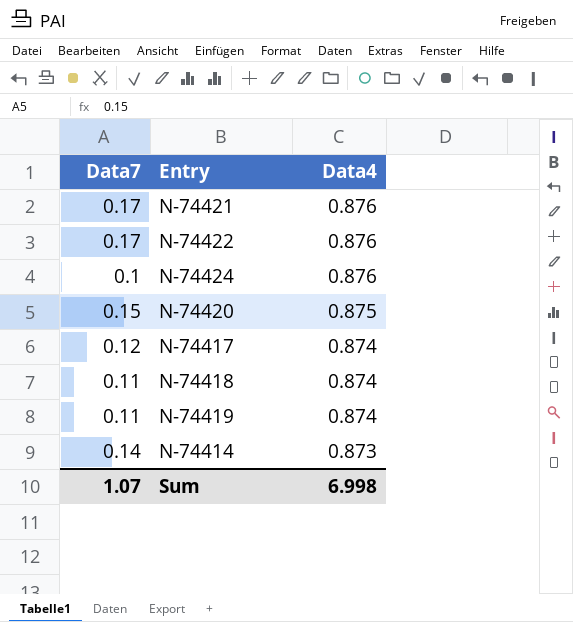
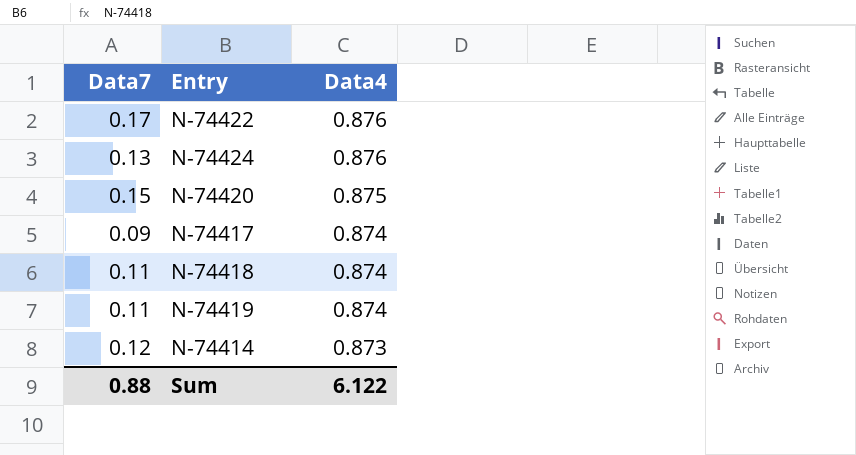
row N-74421: 0.17 | 0.876 -> none
N-74424 | Data7: 0.1 -> 0.13
N-74417 | Data7: 0.12 -> 0.09
N-74414 | Data7: 0.14 -> 0.12
Sum | Data7: 1.07 -> 0.88
Sum | Data4: 6.998 -> 6.122

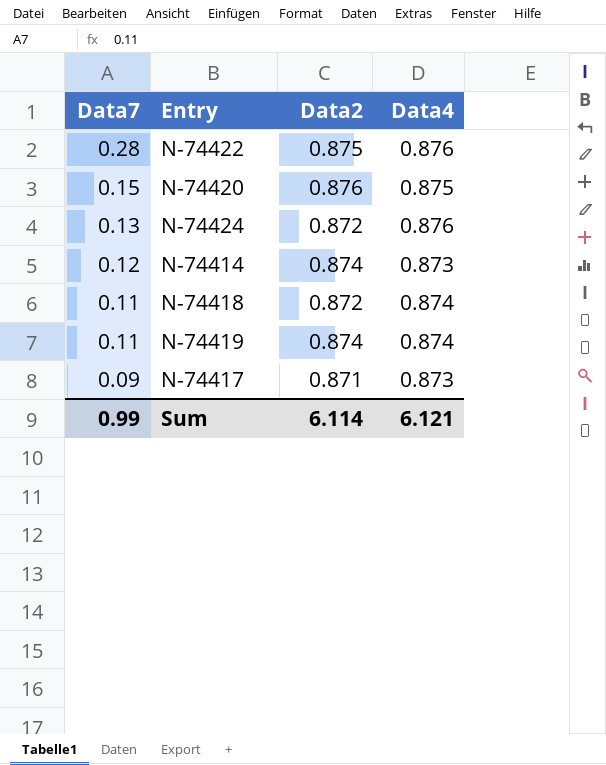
row order: Data4 descending -> Data7 descending
column Data2 | position: none -> 3
N-74422 | Data7: 0.17 -> 0.28
N-74417 | Data4: 0.874 -> 0.873
Sum | Data7: 0.88 -> 0.99
Sum | Data4: 6.122 -> 6.121

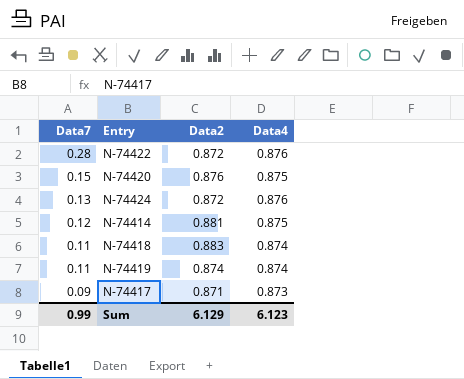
N-74422 | Data2: 0.875 -> 0.872
N-74414 | Data2: 0.874 -> 0.881
N-74414 | Data4: 0.873 -> 0.875
N-74418 | Data2: 0.872 -> 0.883
Sum | Data2: 6.114 -> 6.129
Sum | Data4: 6.121 -> 6.123

